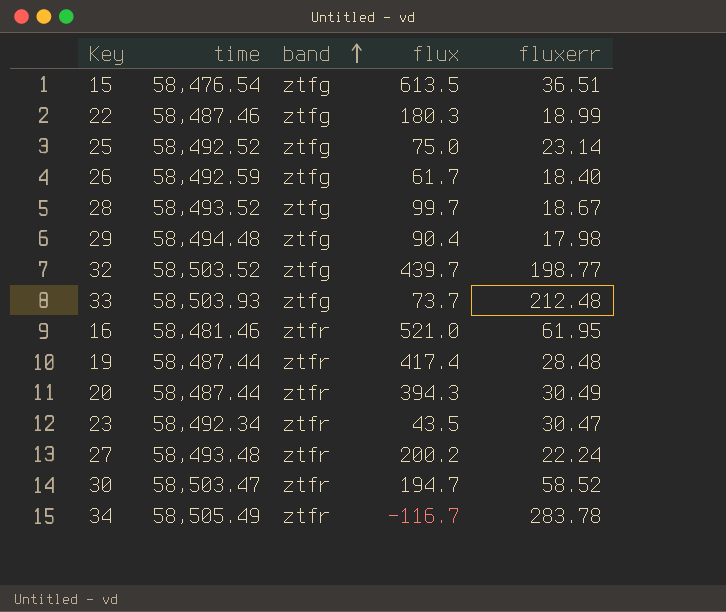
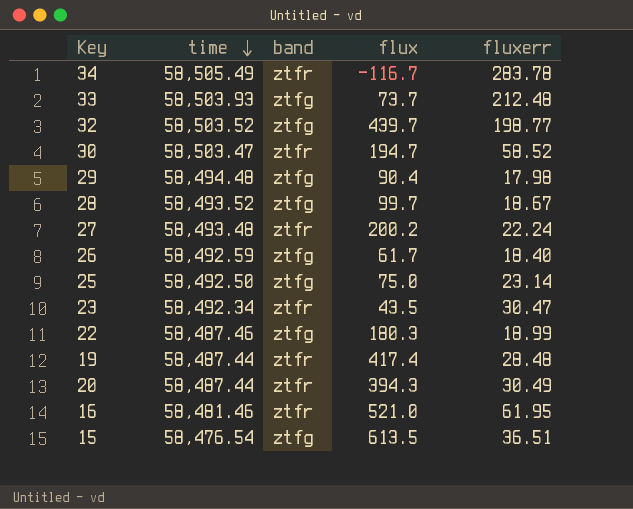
row order: band ascending -> time descending
25 | time: 58,492.52 -> 58,492.50

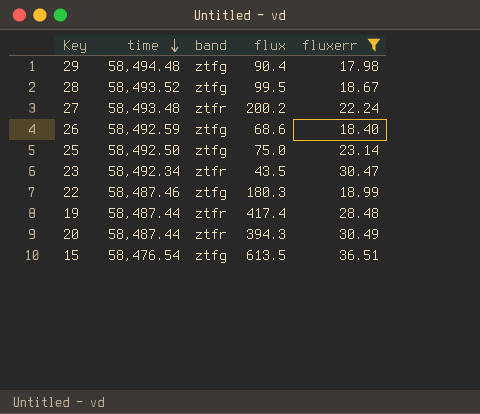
filter: none -> fluxerr <= 36.51
28 | flux: 99.7 -> 99.5
26 | flux: 61.7 -> 68.6

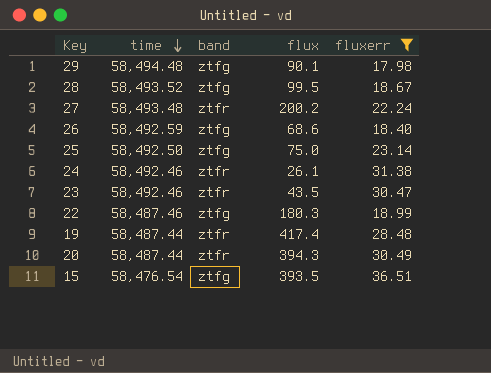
29 | flux: 90.4 -> 90.1
row 24: none -> 58,492.46 | ztfr | 26.1 | 31.38
23 | time: 58,492.34 -> 58,492.46
15 | flux: 613.5 -> 393.5

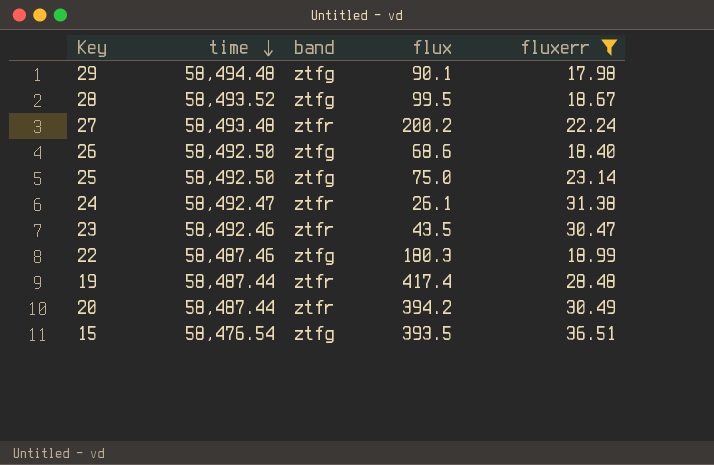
26 | time: 58,492.59 -> 58,492.50
24 | time: 58,492.46 -> 58,492.47
20 | flux: 394.3 -> 394.2

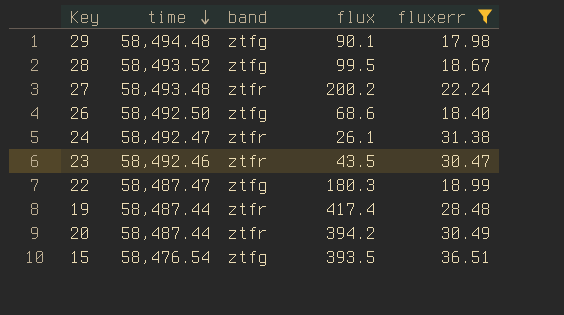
row 25: 58,492.50 | ztfg | 75.0 | 23.14 -> none
22 | time: 58,487.46 -> 58,487.47

